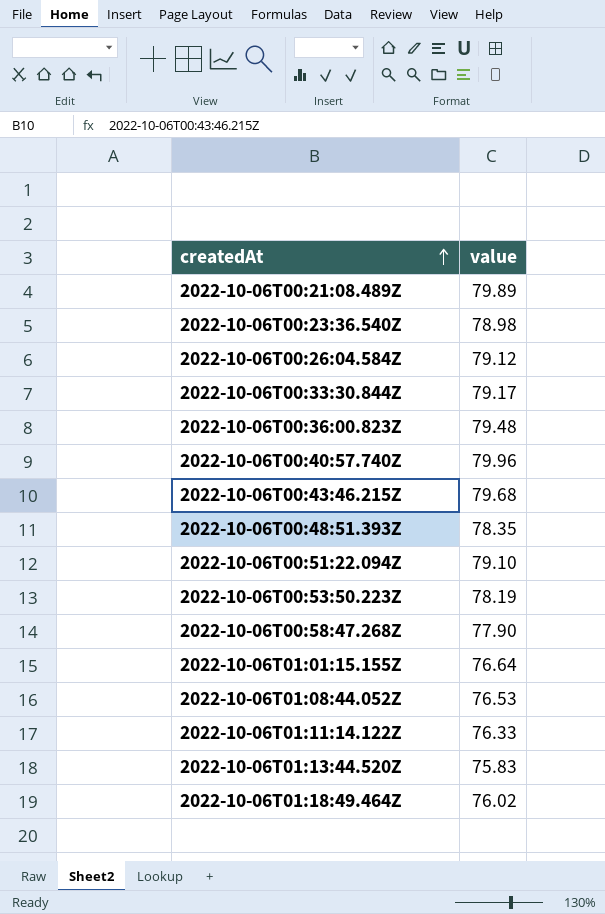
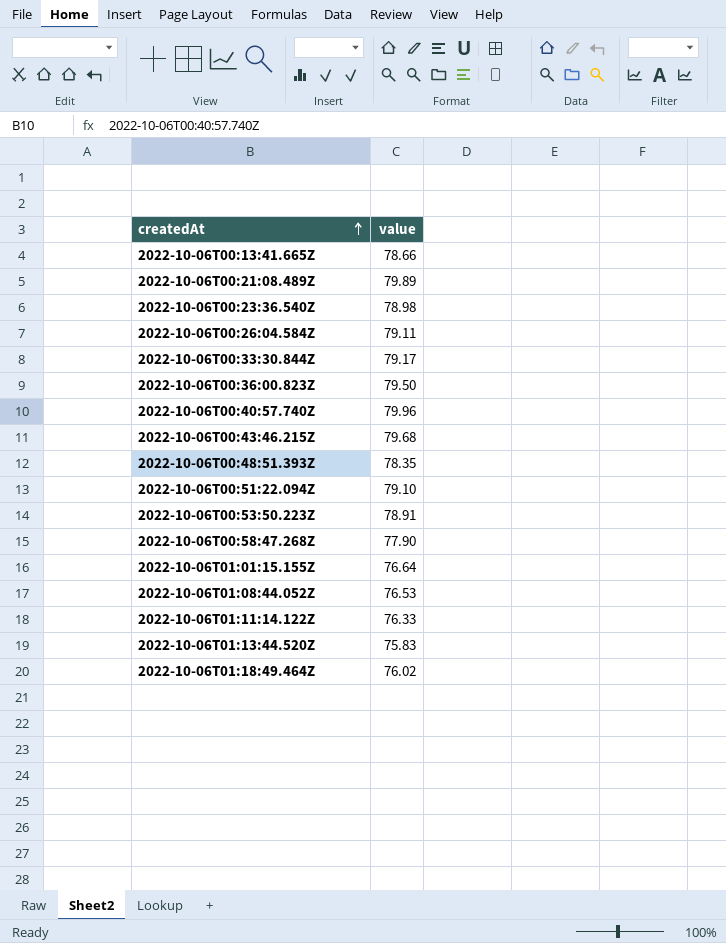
row 2022-10-06T00:13:41.665Z: none -> 78.66
2022-10-06T00:26:04.584Z | value: 79.12 -> 79.11
2022-10-06T00:36:00.823Z | value: 79.48 -> 79.50
2022-10-06T00:53:50.223Z | value: 78.19 -> 78.91

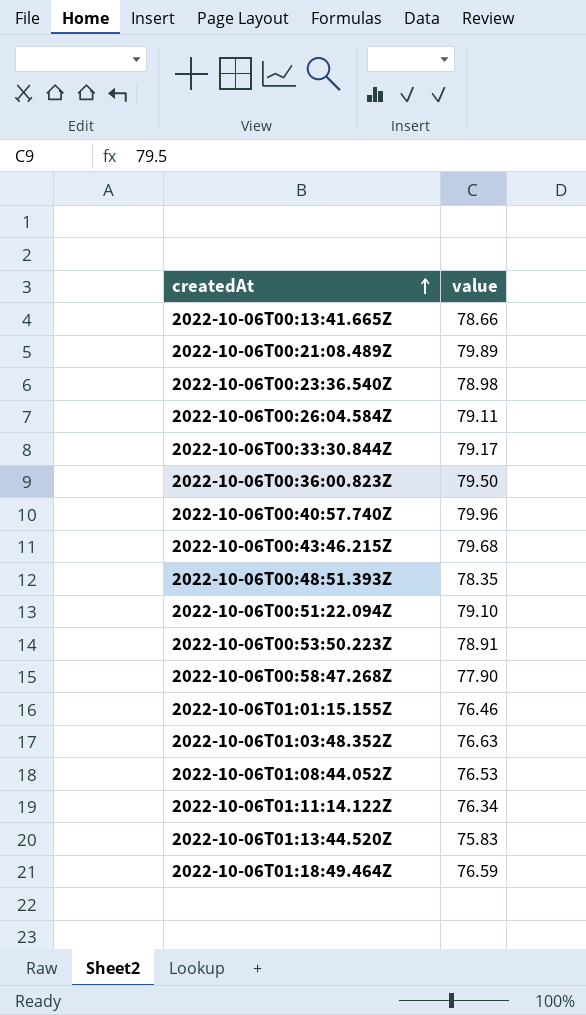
2022-10-06T01:01:15.155Z | value: 76.64 -> 76.46
row 2022-10-06T01:03:48.352Z: none -> 76.63
2022-10-06T01:11:14.122Z | value: 76.33 -> 76.34
2022-10-06T01:18:49.464Z | value: 76.02 -> 76.59

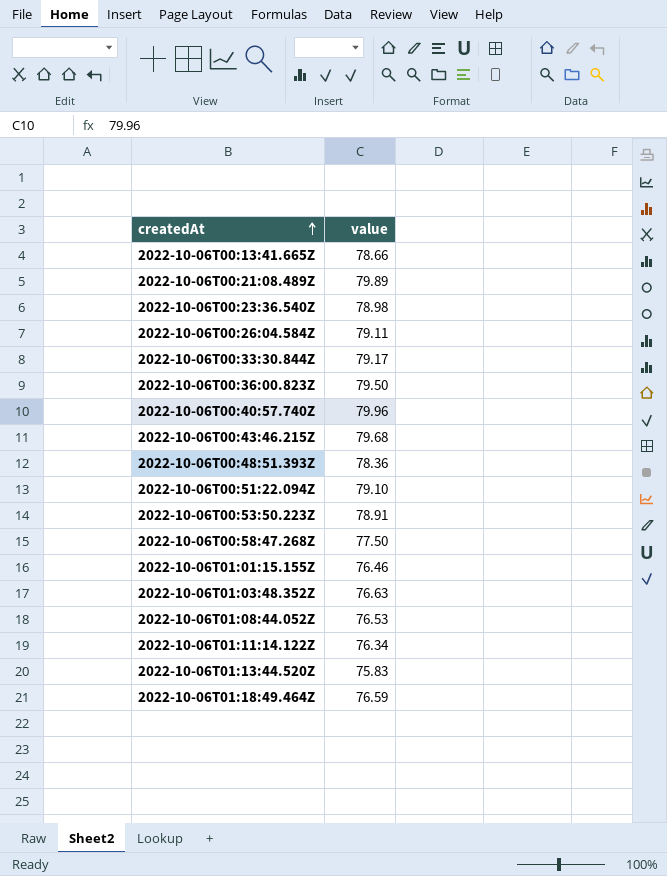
2022-10-06T00:48:51.393Z | value: 78.35 -> 78.36
2022-10-06T00:58:47.268Z | value: 77.90 -> 77.50

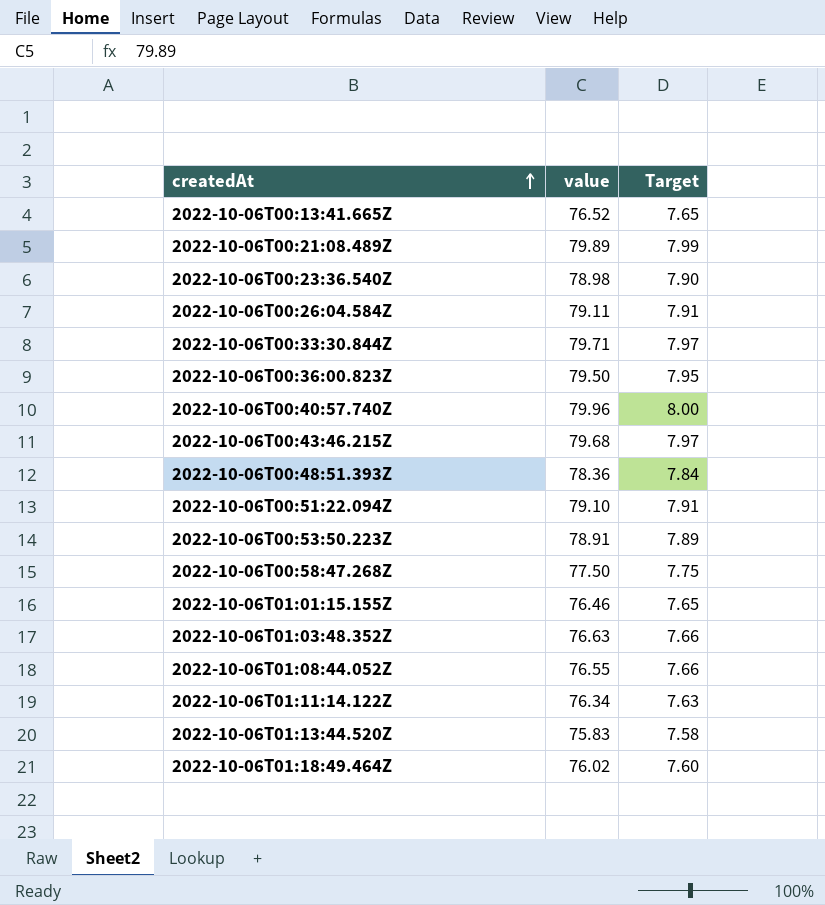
column Target | formula: none -> [value] * 0.1
2022-10-06T00:13:41.665Z | value: 78.66 -> 76.52
2022-10-06T00:33:30.844Z | value: 79.17 -> 79.71
2022-10-06T01:08:44.052Z | value: 76.53 -> 76.55
2022-10-06T01:18:49.464Z | value: 76.59 -> 76.02

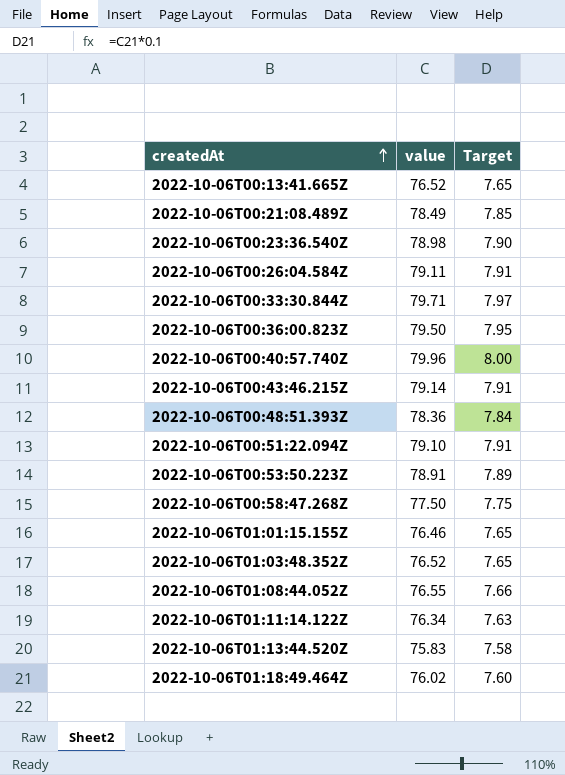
2022-10-06T00:21:08.489Z | value: 79.89 -> 78.49
2022-10-06T00:21:08.489Z | Target: 7.99 -> 7.85
2022-10-06T00:43:46.215Z | value: 79.68 -> 79.14
2022-10-06T00:43:46.215Z | Target: 7.97 -> 7.91
2022-10-06T01:03:48.352Z | value: 76.63 -> 76.52
2022-10-06T01:03:48.352Z | Target: 7.66 -> 7.65

